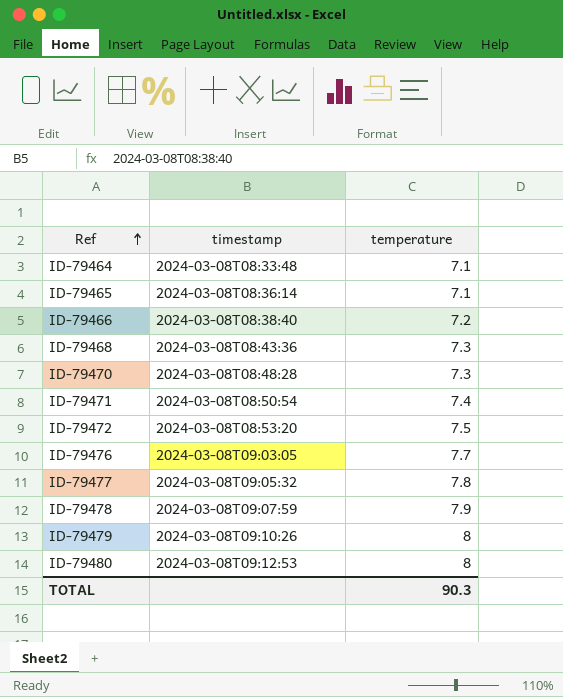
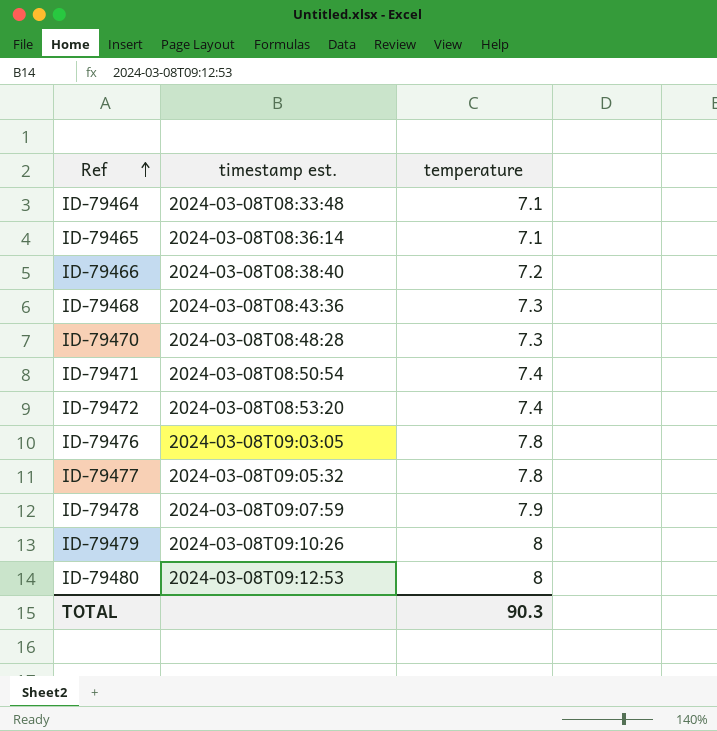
column name: timestamp -> timestamp est.
ID-79472 | temperature: 7.5 -> 7.4
ID-79476 | temperature: 7.7 -> 7.8

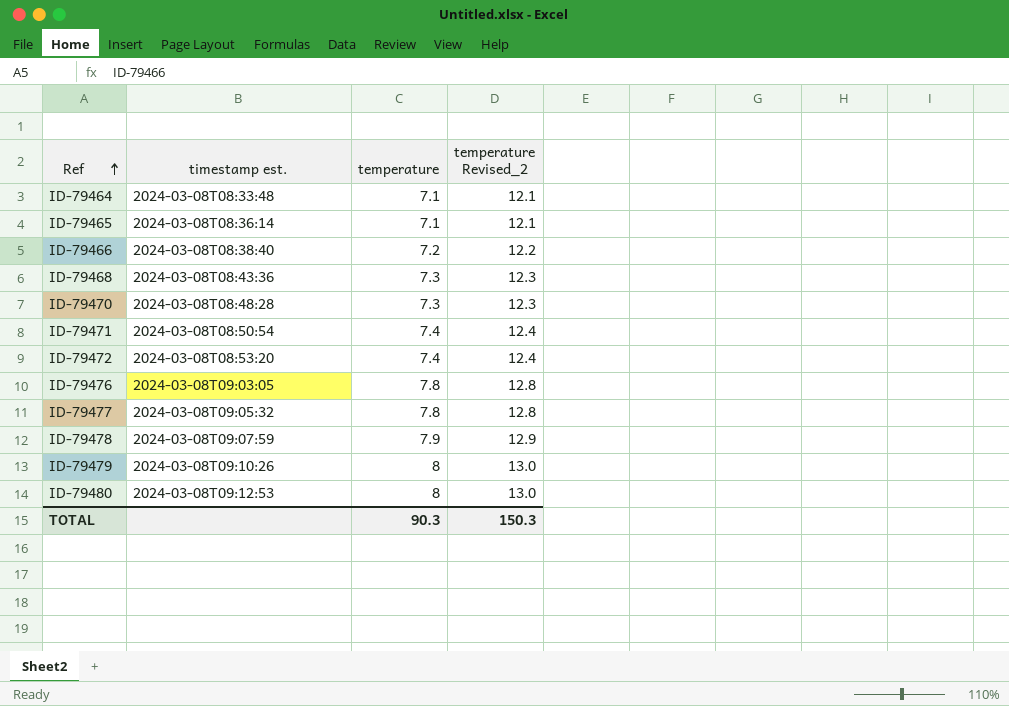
column temperature Revised_2 | formula: none -> [temperature] + 5

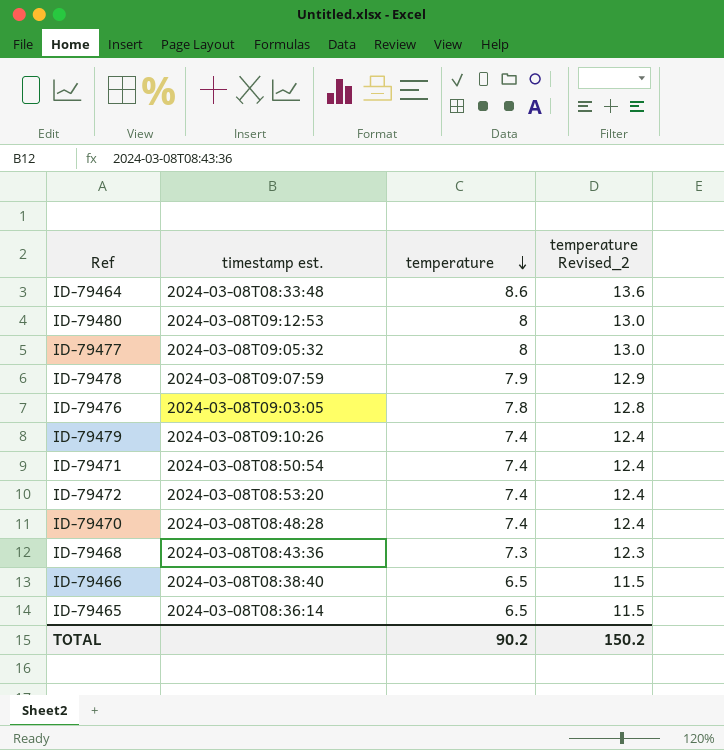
row order: Ref ascending -> temperature descending
ID-79464 | temperature: 7.1 -> 8.6
ID-79464 | temperature Revised_2: 12.1 -> 13.6
ID-79477 | temperature: 7.8 -> 8
ID-79477 | temperature Revised_2: 12.8 -> 13.0
ID-79479 | temperature: 8 -> 7.4
ID-79479 | temperature Revised_2: 13.0 -> 12.4
ID-79470 | temperature: 7.3 -> 7.4
ID-79470 | temperature Revised_2: 12.3 -> 12.4
ID-79466 | temperature: 7.2 -> 6.5
ID-79466 | temperature Revised_2: 12.2 -> 11.5
ID-79465 | temperature: 7.1 -> 6.5
ID-79465 | temperature Revised_2: 12.1 -> 11.5
TOTAL | temperature: 90.3 -> 90.2
TOTAL | temperature Revised_2: 150.3 -> 150.2

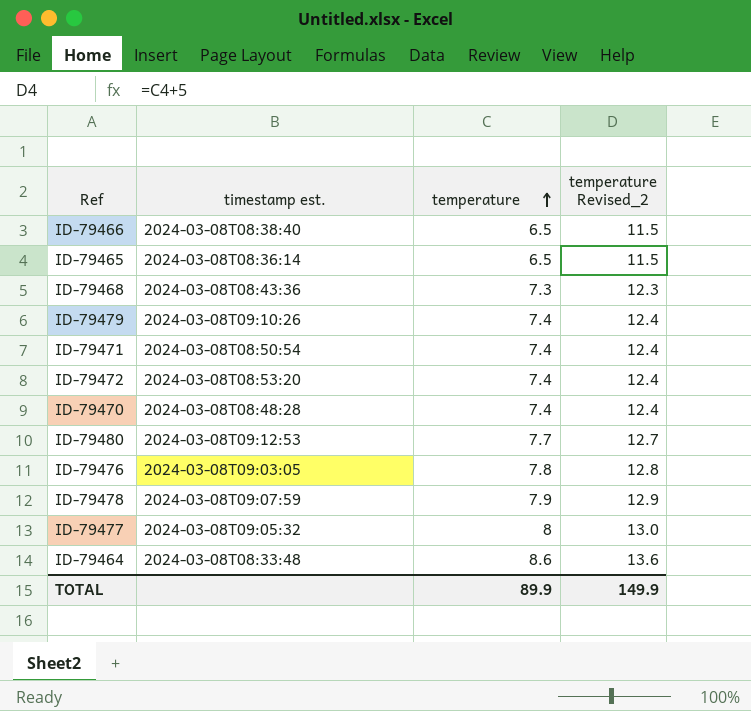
row order: temperature descending -> temperature ascending
ID-79480 | temperature: 8 -> 7.7
ID-79480 | temperature Revised_2: 13.0 -> 12.7
TOTAL | temperature: 90.2 -> 89.9
TOTAL | temperature Revised_2: 150.2 -> 149.9

